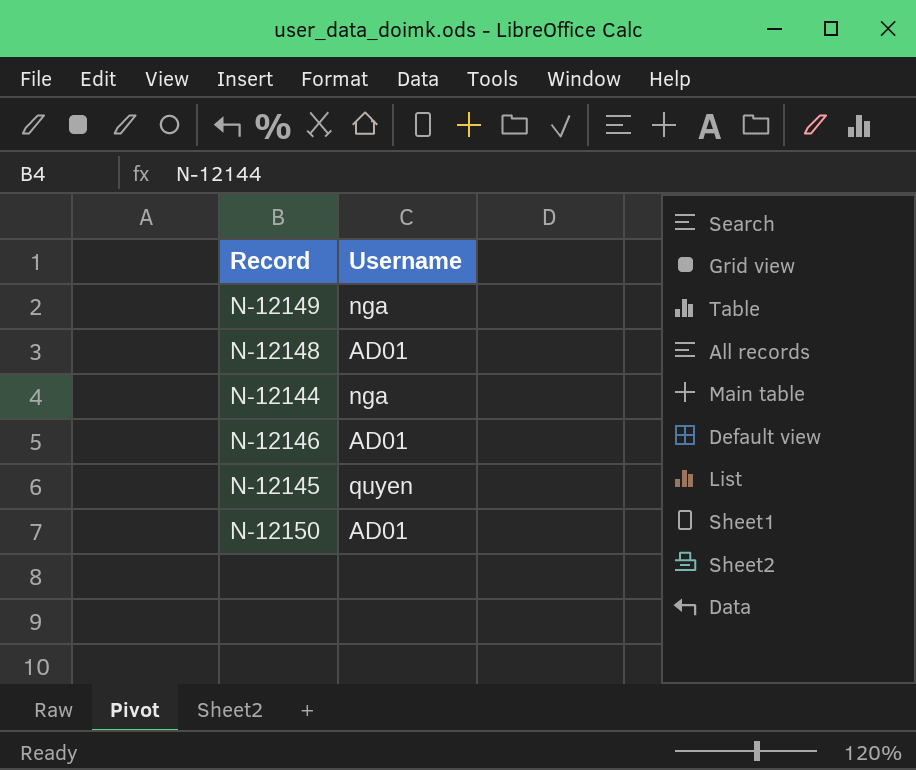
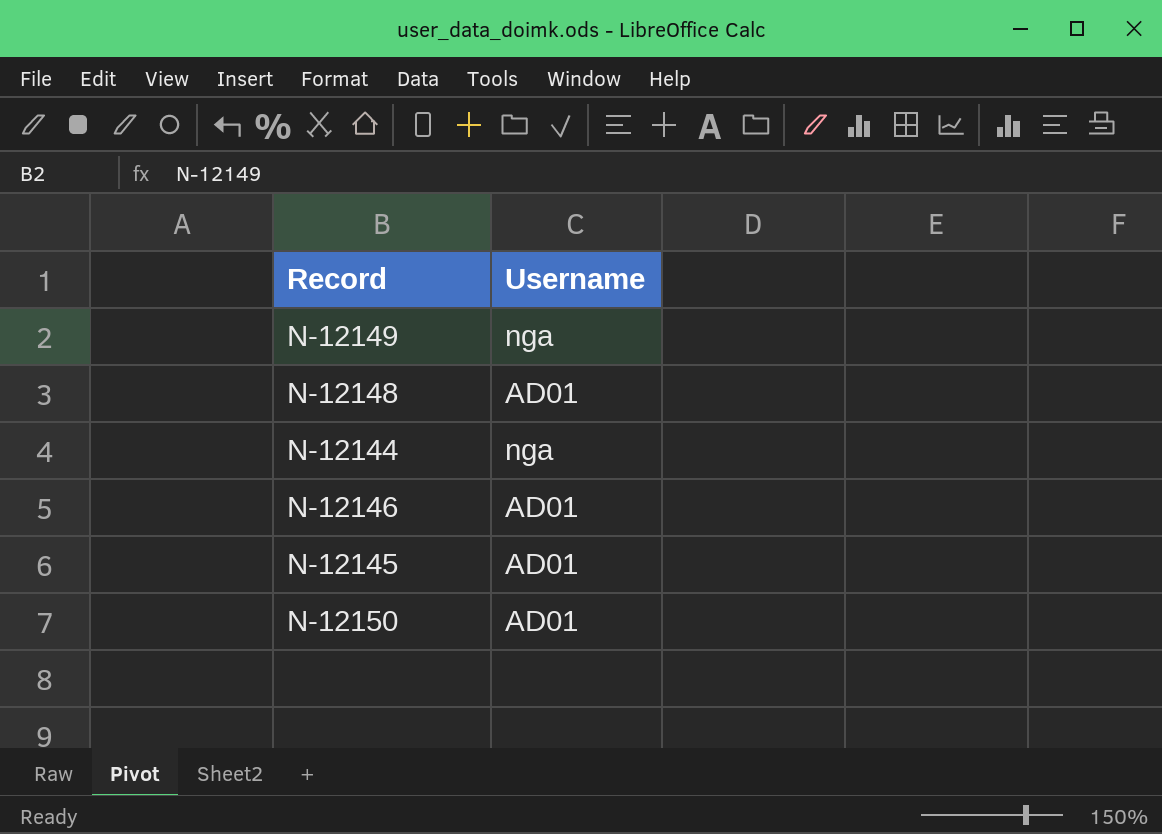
N-12145 | Username: quyen -> AD01

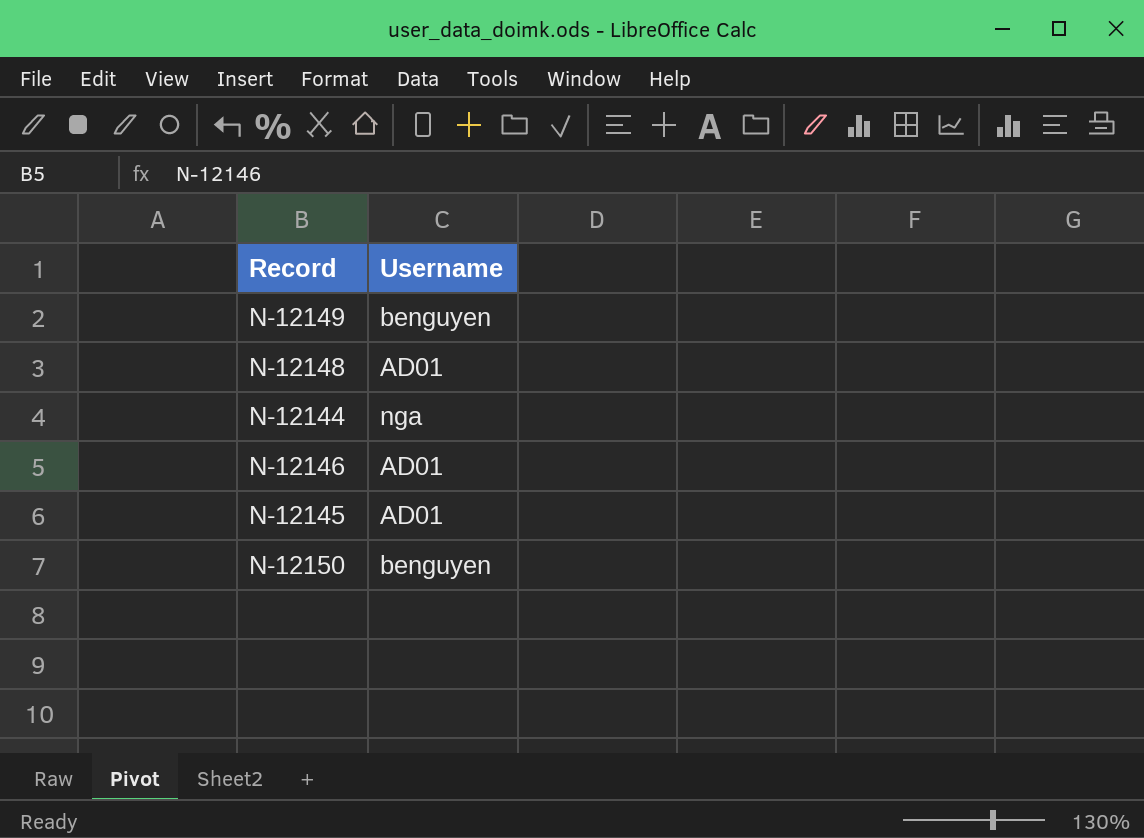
N-12149 | Username: nga -> benguyen
N-12150 | Username: AD01 -> benguyen

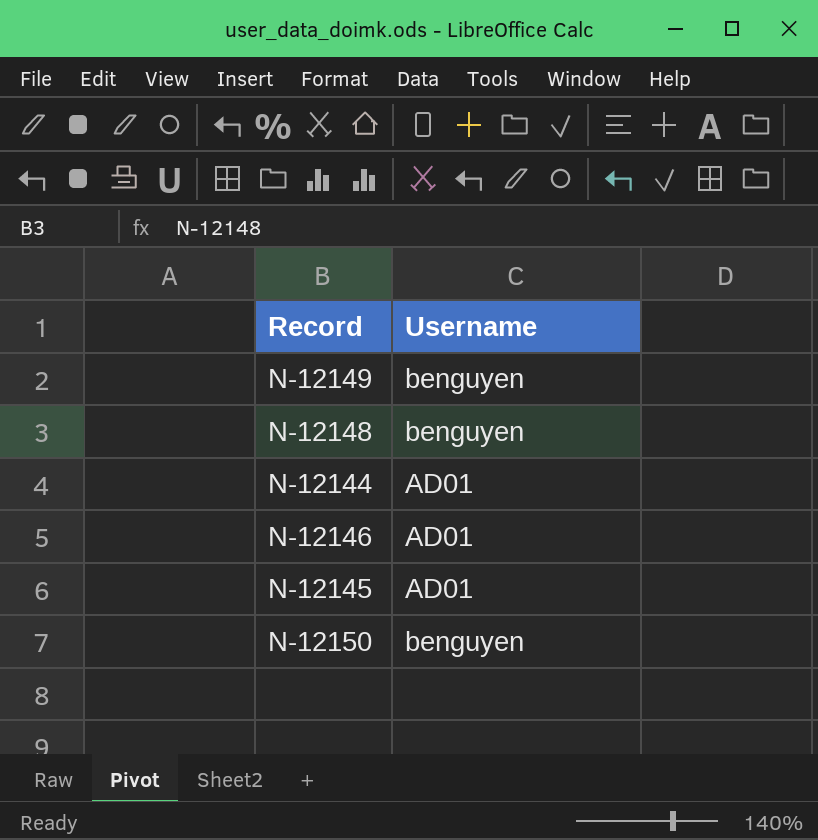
N-12148 | Username: AD01 -> benguyen
N-12144 | Username: nga -> AD01

